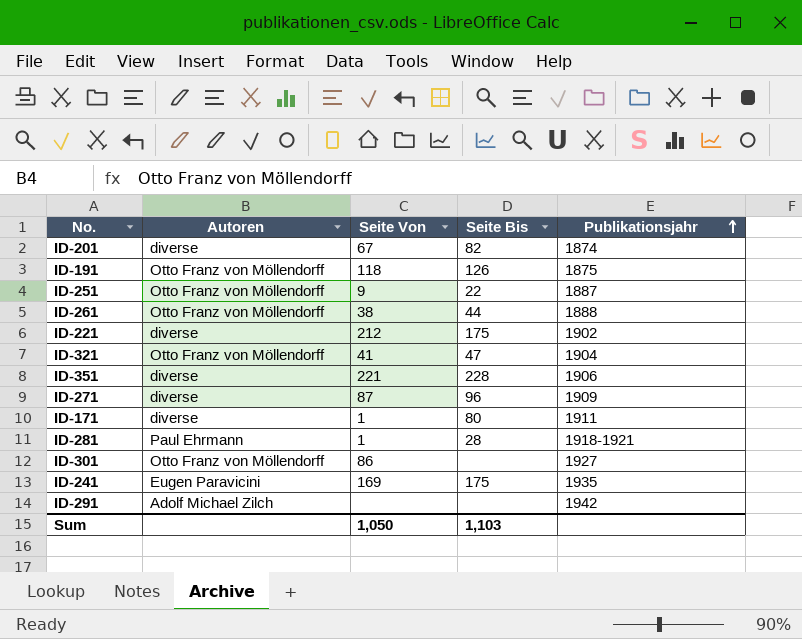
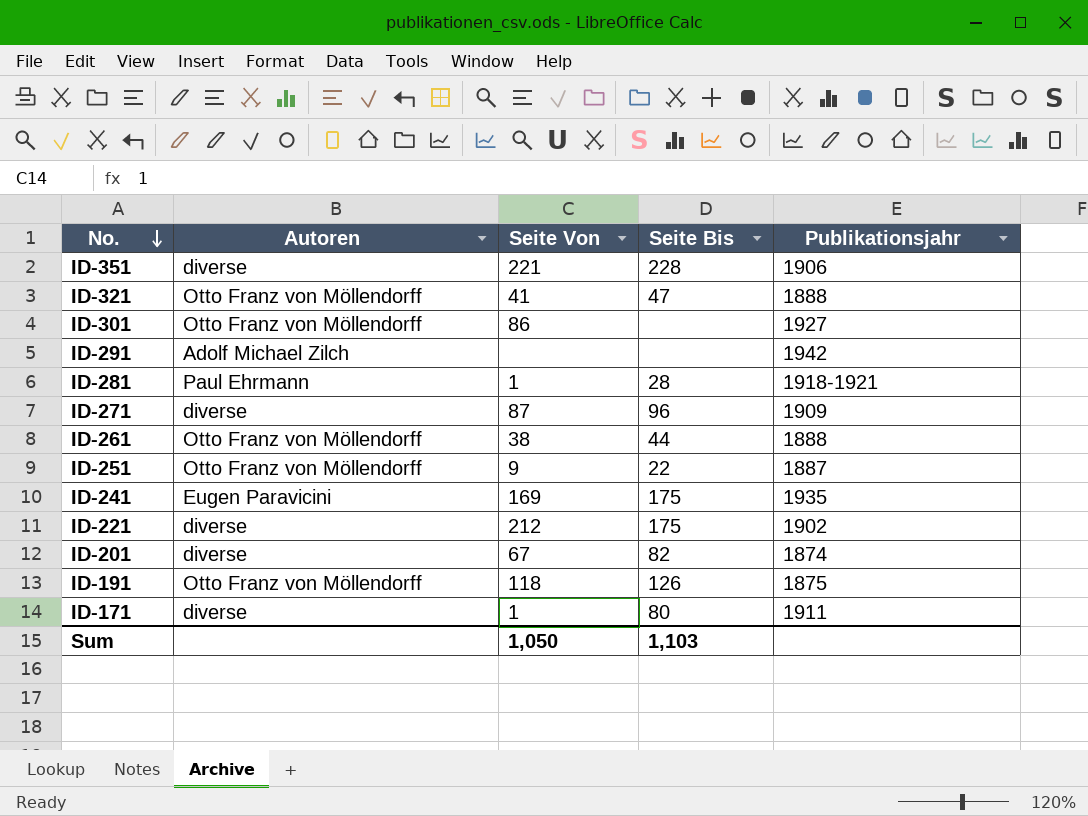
row order: Publikationsjahr ascending -> No. descending
ID-321 | Publikationsjahr: 1904 -> 1888

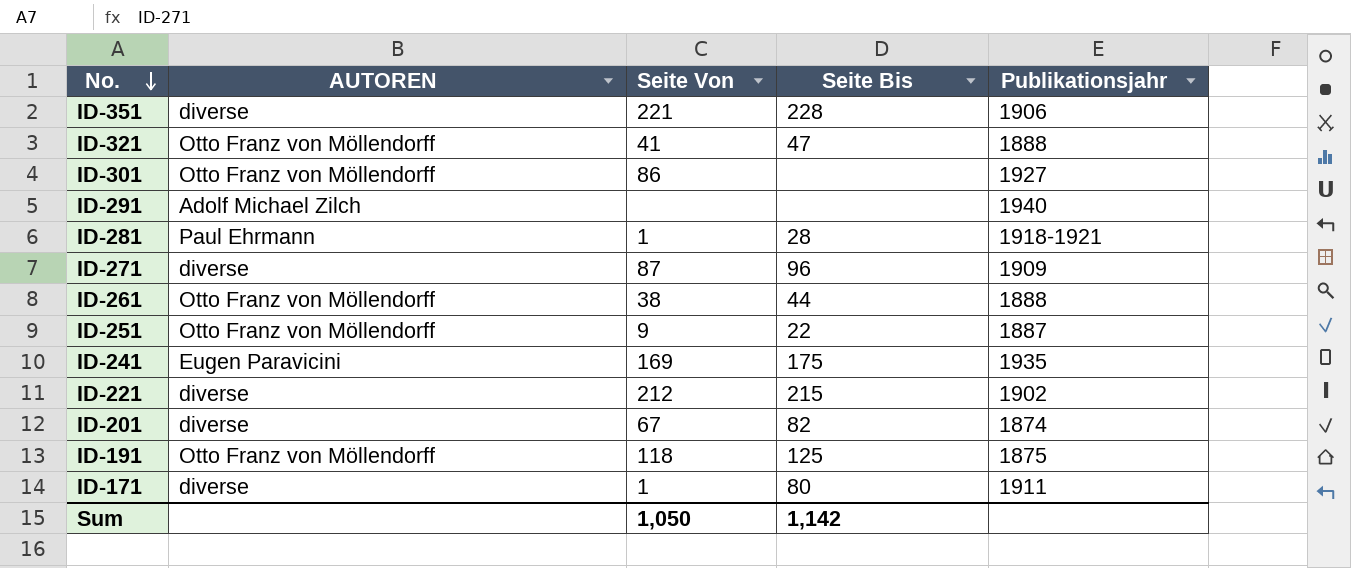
column name: Autoren -> AUTOREN
ID-291 | Publikationsjahr: 1942 -> 1940
ID-221 | Seite Bis: 175 -> 215
ID-191 | Seite Bis: 126 -> 125
Sum | Seite Bis: 1,103 -> 1,142

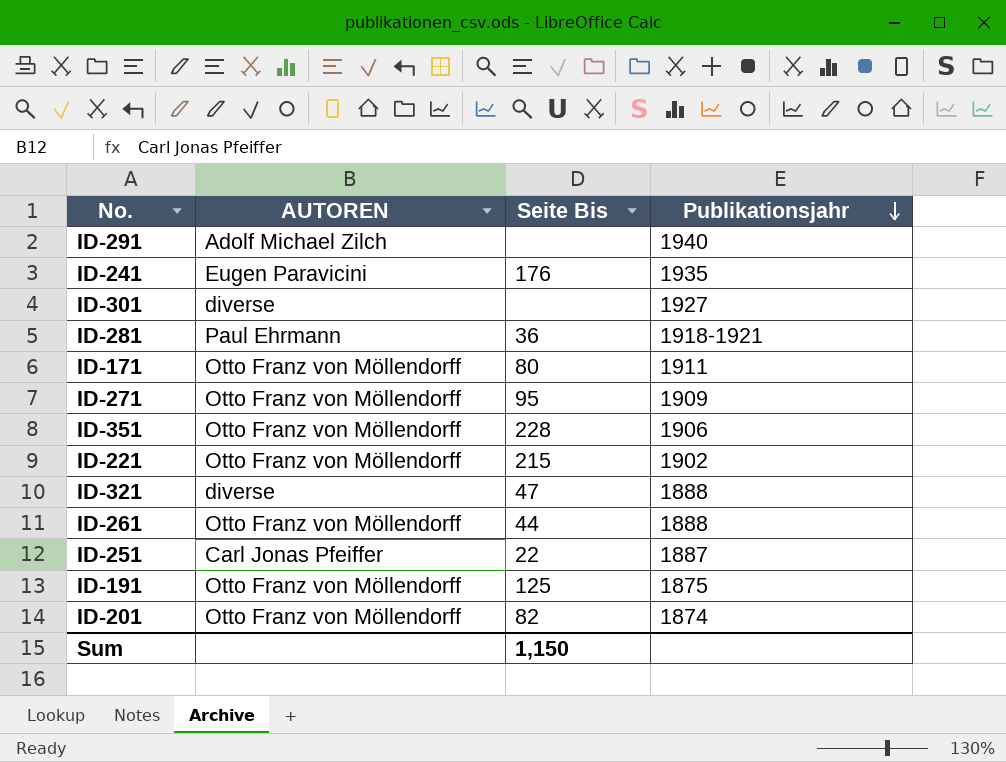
row order: No. descending -> Publikationsjahr descending
column Seite Von | position: 3 -> none
ID-241 | Seite Bis: 175 -> 176
ID-301 | AUTOREN: Otto Franz von Möllendorff -> diverse
ID-281 | Seite Bis: 28 -> 36
ID-171 | AUTOREN: diverse -> Otto Franz von Möllendorff
ID-271 | AUTOREN: diverse -> Otto Franz von Möllendorff
ID-271 | Seite Bis: 96 -> 95
ID-351 | AUTOREN: diverse -> Otto Franz von Möllendorff
ID-221 | AUTOREN: diverse -> Otto Franz von Möllendorff
ID-321 | AUTOREN: Otto Franz von Möllendorff -> diverse
ID-251 | AUTOREN: Otto Franz von Möllendorff -> Carl Jonas Pfeiffer
ID-201 | AUTOREN: diverse -> Otto Franz von Möllendorff
Sum | Seite Bis: 1,142 -> 1,150

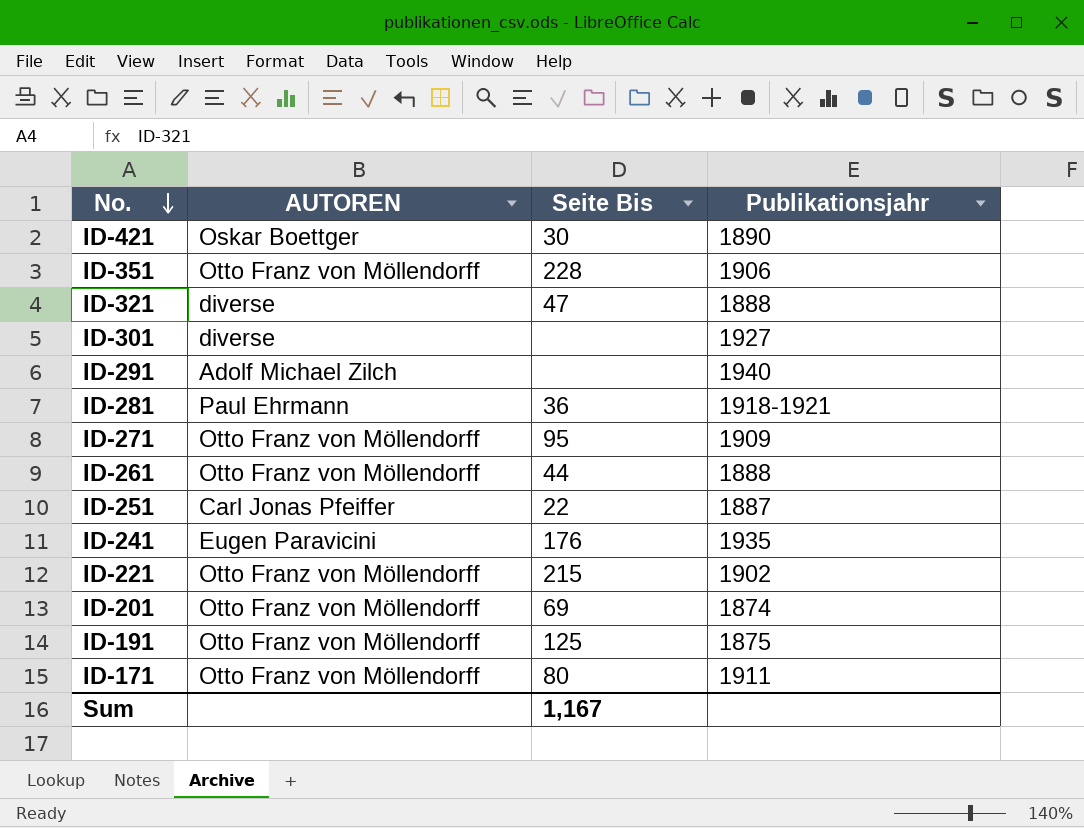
row order: Publikationsjahr descending -> No. descending
row ID-421: none -> Oskar Boettger | 30 | 1890
ID-201 | Seite Bis: 82 -> 69
Sum | Seite Bis: 1,150 -> 1,167

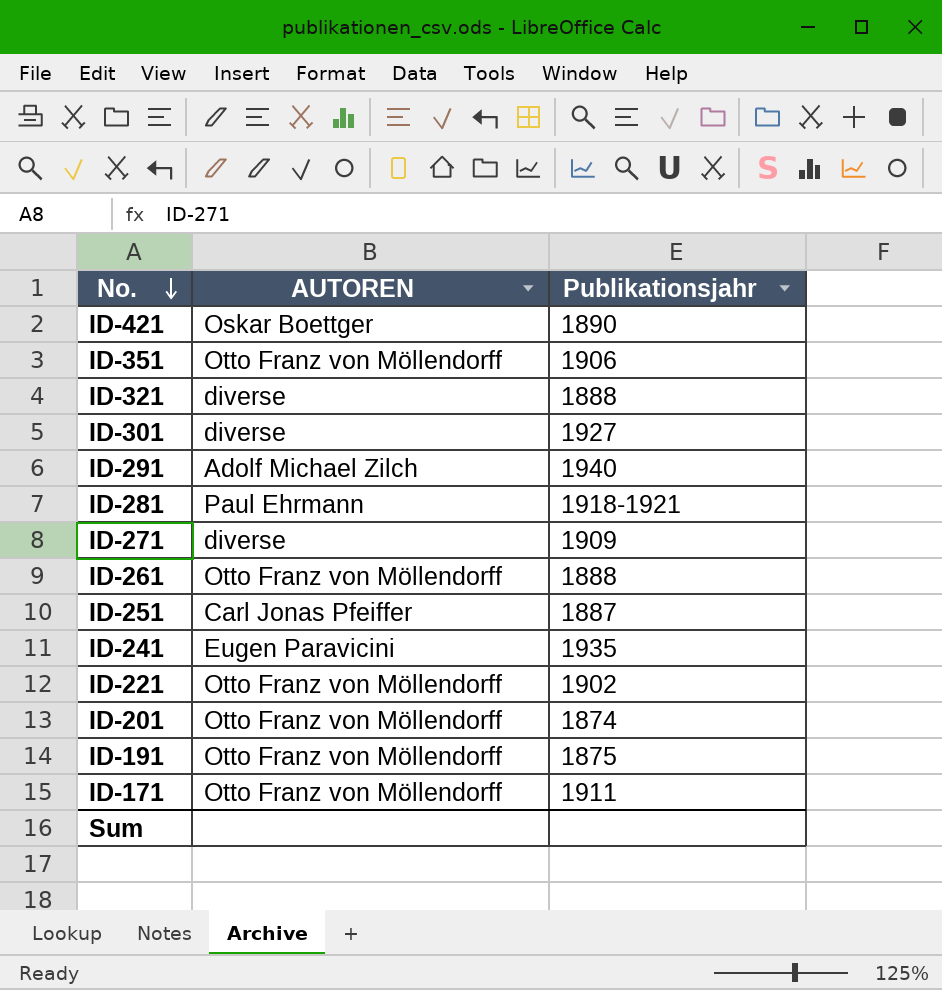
column Seite Bis | position: 3 -> none
ID-271 | AUTOREN: Otto Franz von Möllendorff -> diverse

